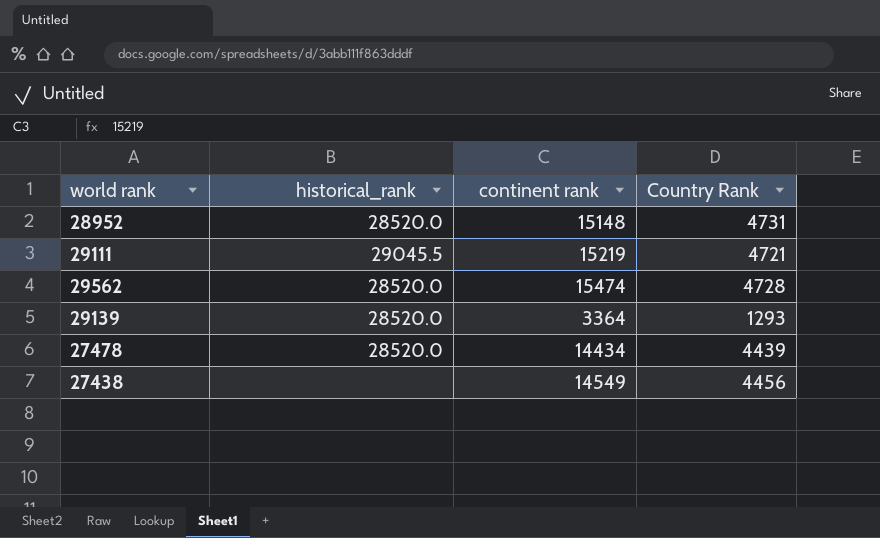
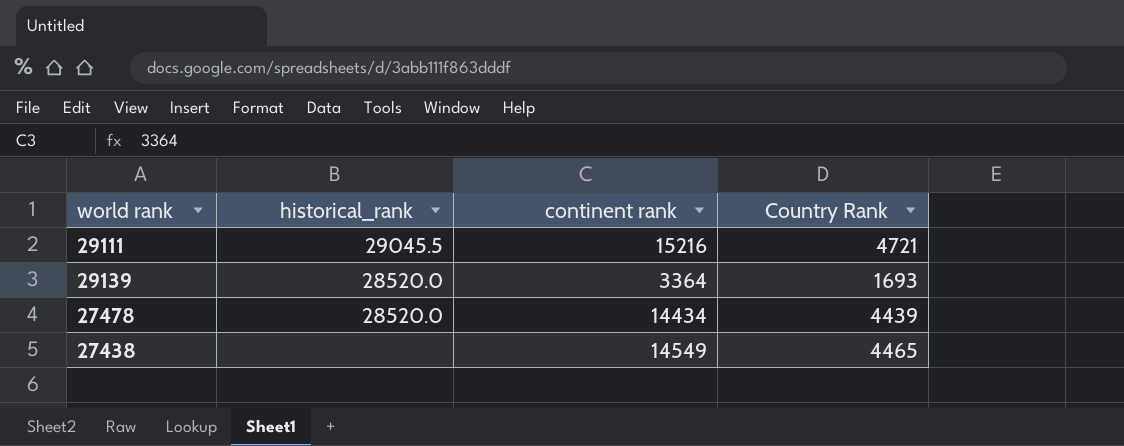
row 28952: 28520.0 | 15148 | 4731 -> none
row 29562: 28520.0 | 15474 | 4728 -> none
29111 | continent rank: 15219 -> 15216
29139 | Country Rank: 1293 -> 1693
27438 | Country Rank: 4456 -> 4465

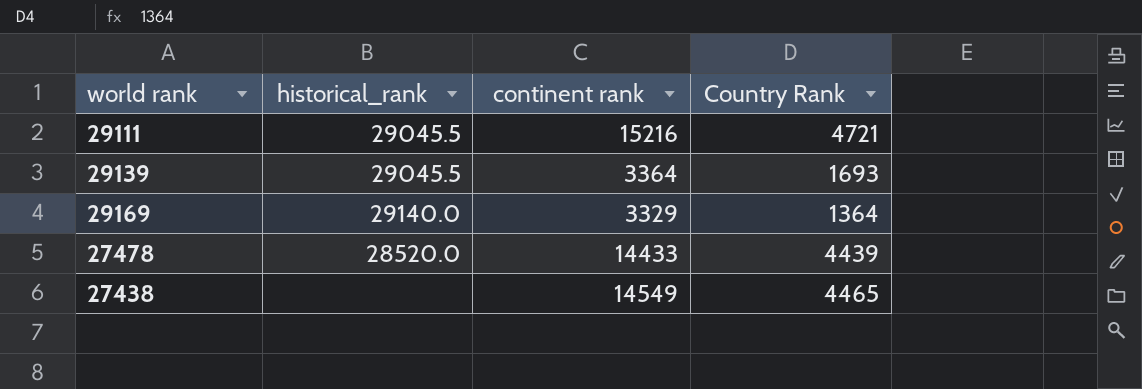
29139 | historical_rank: 28520.0 -> 29045.5
row 29169: none -> 29140.0 | 3329 | 1364
27478 | continent rank: 14434 -> 14433

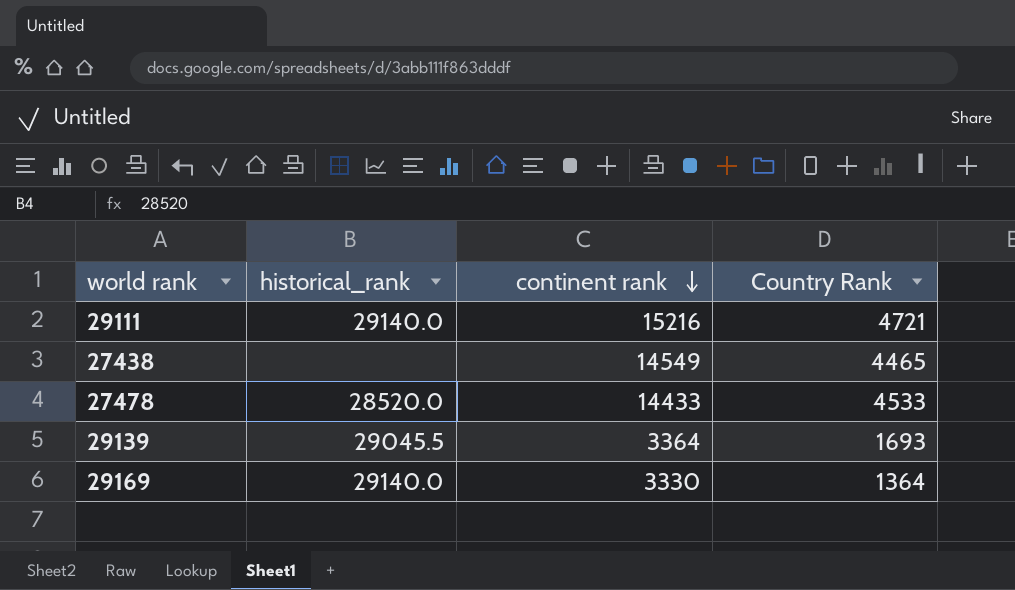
row order: none -> continent rank descending
29111 | historical_rank: 29045.5 -> 29140.0
27478 | Country Rank: 4439 -> 4533
29169 | continent rank: 3329 -> 3330

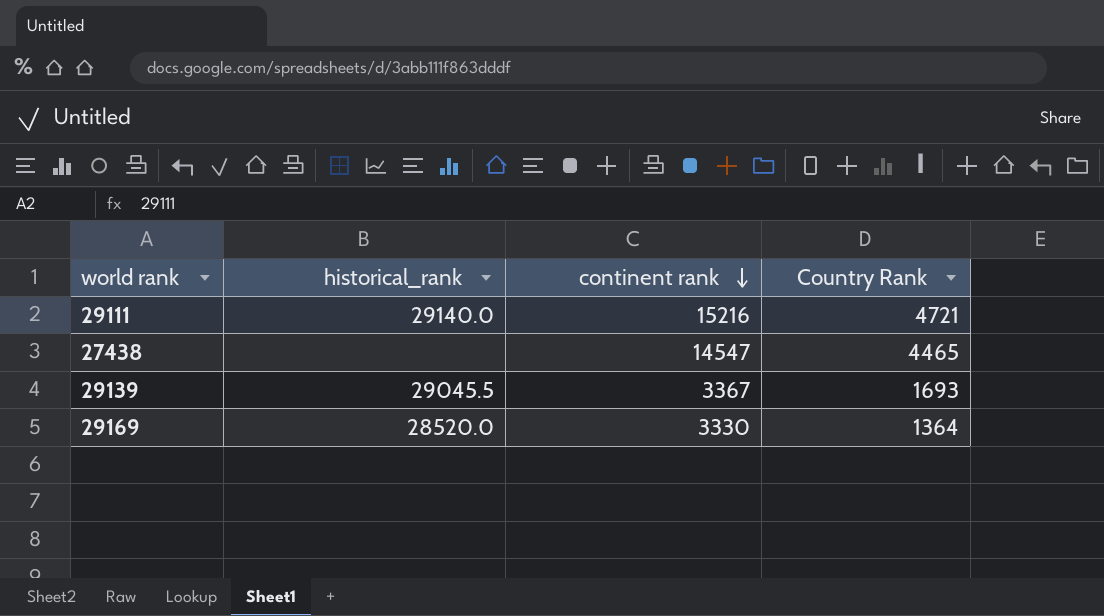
row 27478: 28520.0 | 14433 | 4533 -> none
27438 | continent rank: 14549 -> 14547
29139 | continent rank: 3364 -> 3367
29169 | historical_rank: 29140.0 -> 28520.0

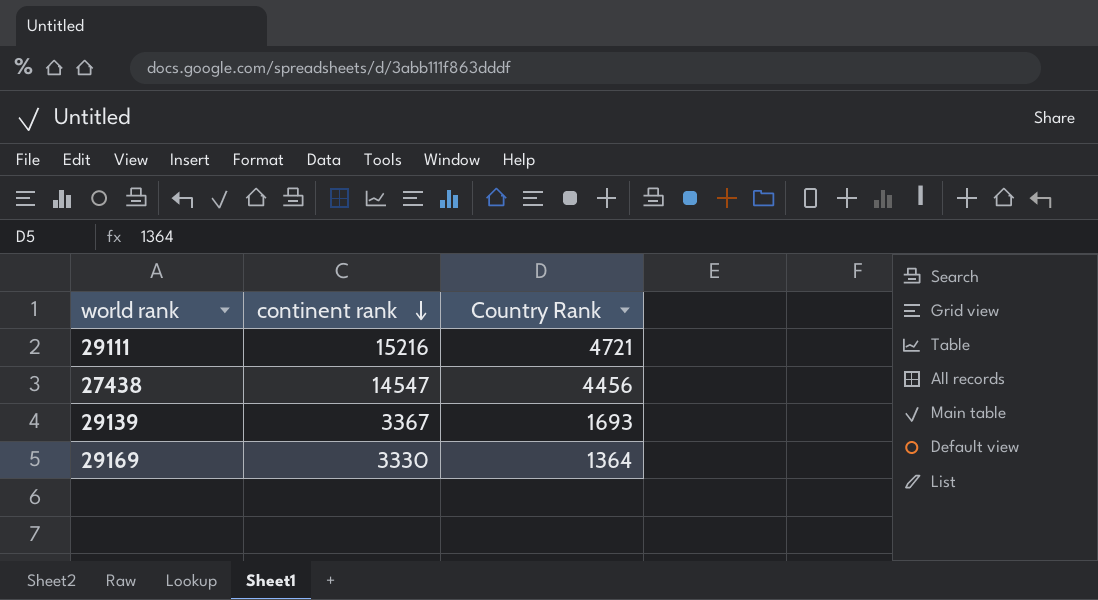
column historical_rank | position: 2 -> none
27438 | Country Rank: 4465 -> 4456

